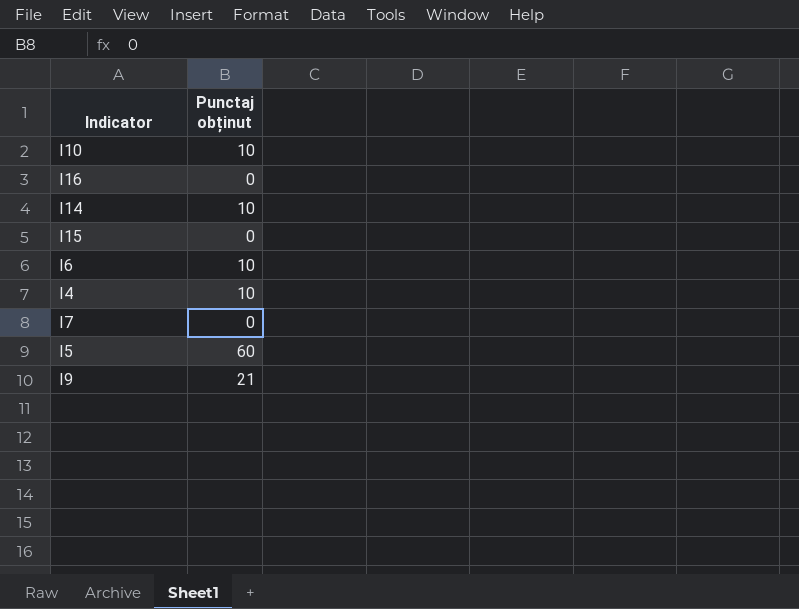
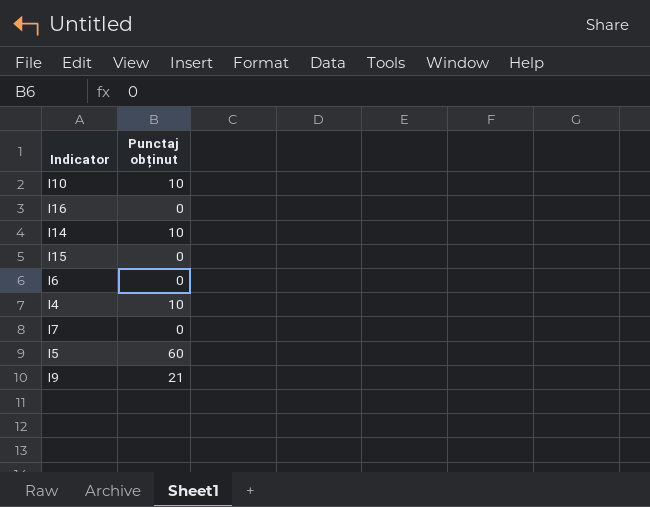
I6 | Punctaj obținut: 10 -> 0

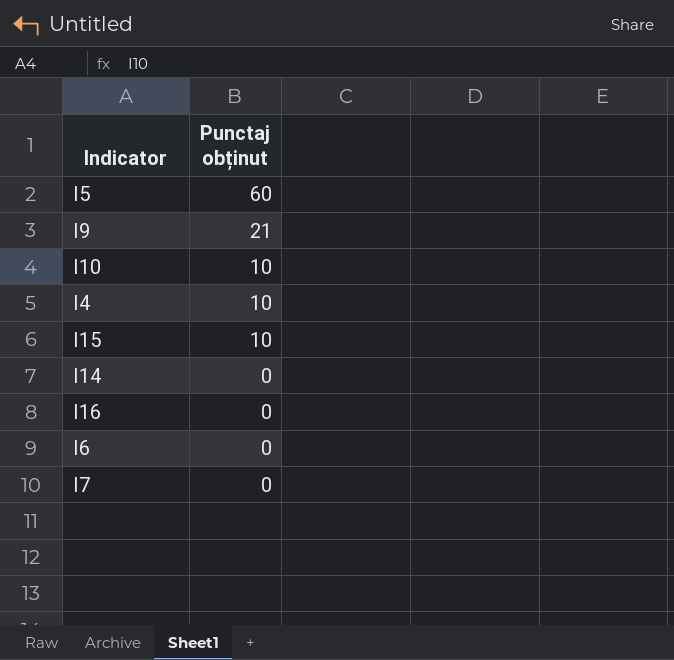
row order: none -> Punctaj obținut descending
I15 | Punctaj obținut: 0 -> 10
I14 | Punctaj obținut: 10 -> 0

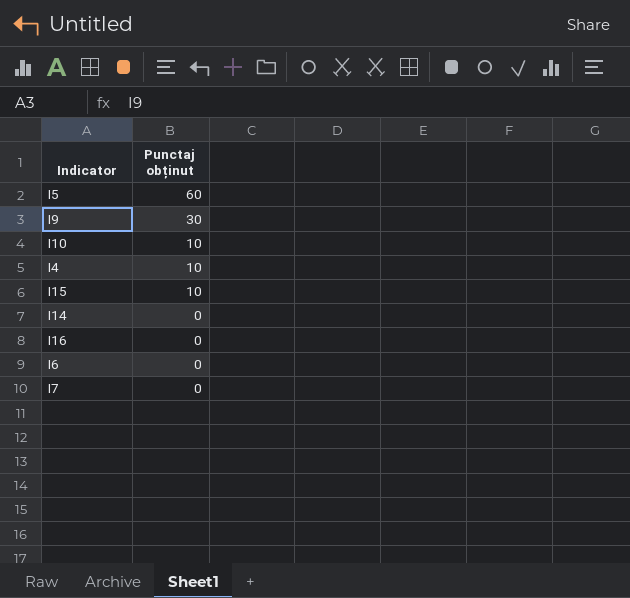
I9 | Punctaj obținut: 21 -> 30

